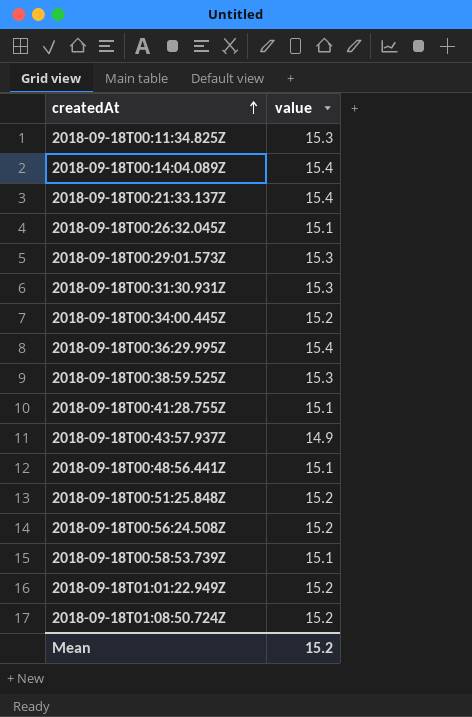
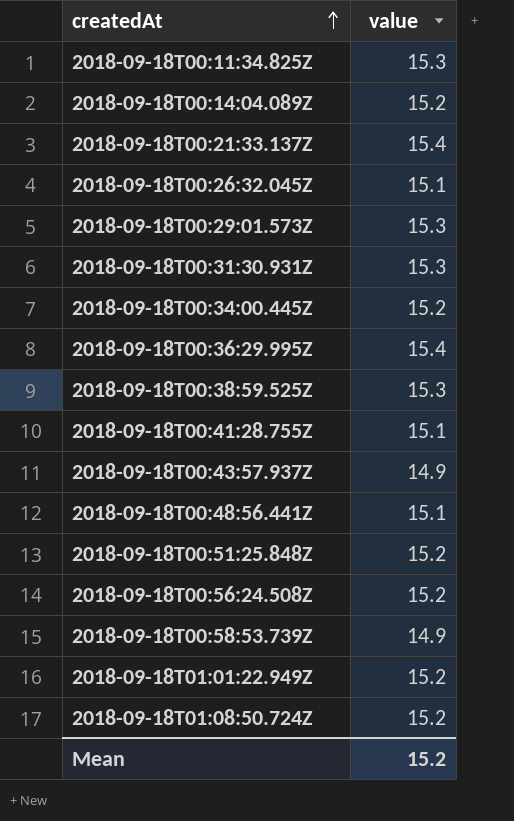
2018-09-18T00:14:04.089Z | value: 15.4 -> 15.2
2018-09-18T00:58:53.739Z | value: 15.1 -> 14.9

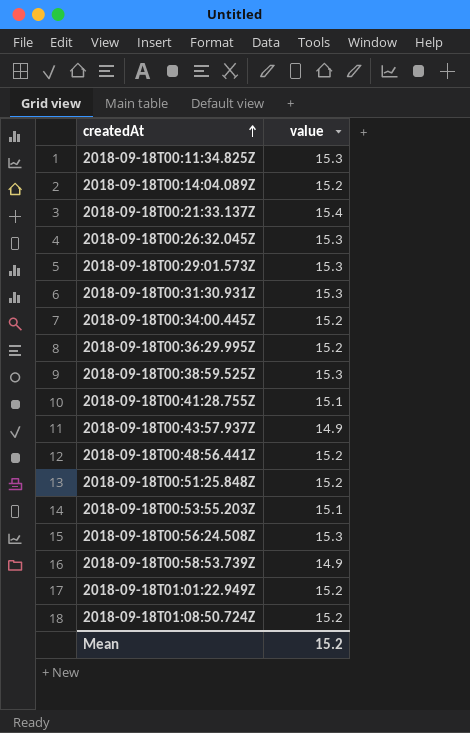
2018-09-18T00:26:32.045Z | value: 15.1 -> 15.3
2018-09-18T00:36:29.995Z | value: 15.4 -> 15.2
2018-09-18T00:48:56.441Z | value: 15.1 -> 15.2
row 2018-09-18T00:53:55.203Z: none -> 15.1
2018-09-18T00:56:24.508Z | value: 15.2 -> 15.3

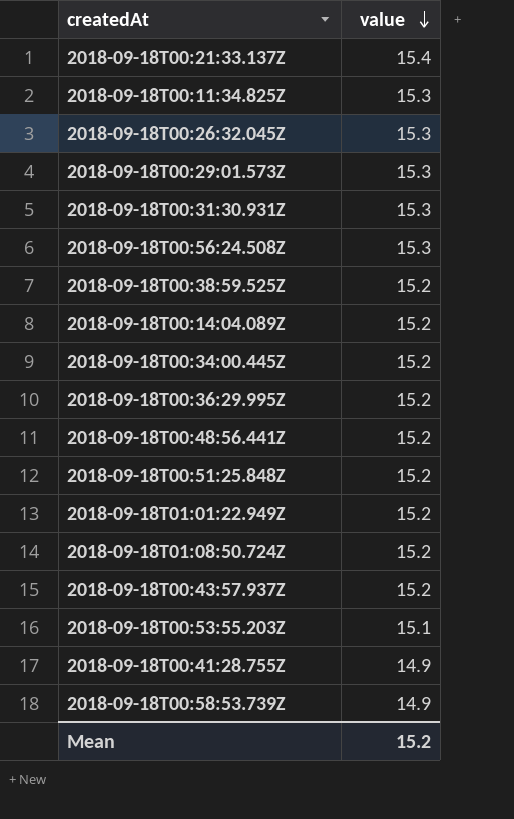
row order: createdAt ascending -> value descending
2018-09-18T00:38:59.525Z | value: 15.3 -> 15.2
2018-09-18T00:43:57.937Z | value: 14.9 -> 15.2
2018-09-18T00:41:28.755Z | value: 15.1 -> 14.9

